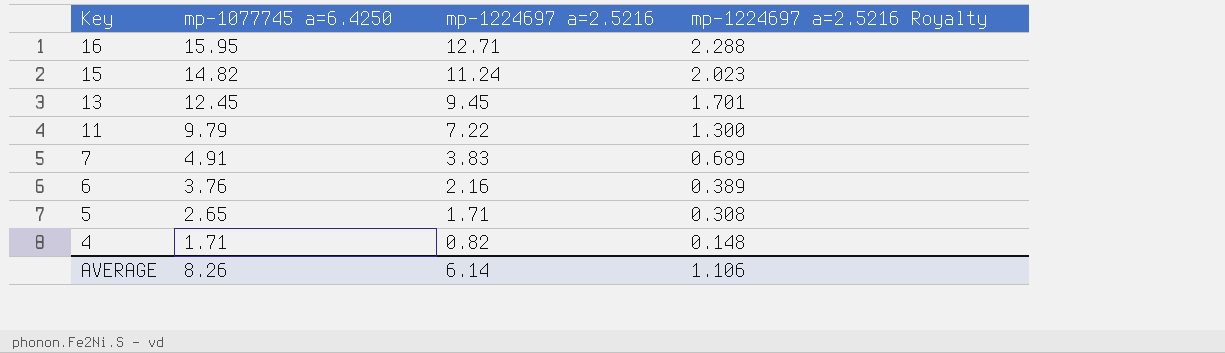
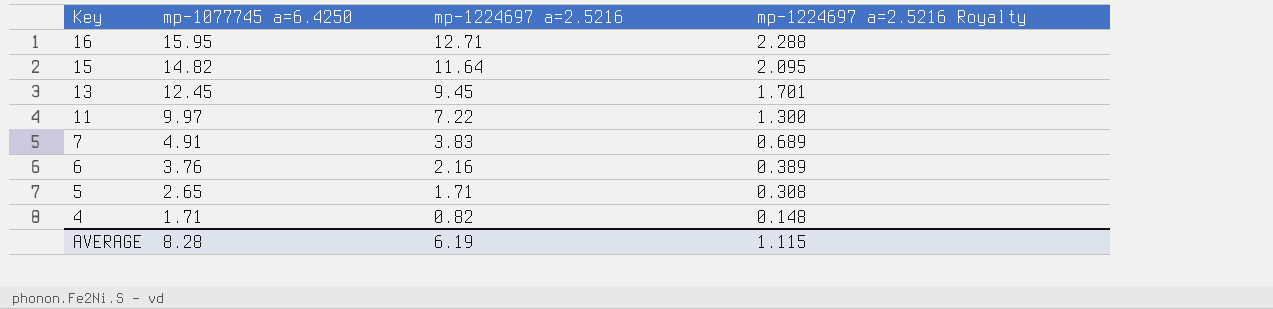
15 | mp-1224697 a=2.5216: 11.24 -> 11.64
15 | mp-1224697 a=2.5216 Royalty: 2.023 -> 2.095
11 | mp-1077745 a=6.4250: 9.79 -> 9.97
AVERAGE | mp-1077745 a=6.4250: 8.26 -> 8.28
AVERAGE | mp-1224697 a=2.5216: 6.14 -> 6.19
AVERAGE | mp-1224697 a=2.5216 Royalty: 1.106 -> 1.115

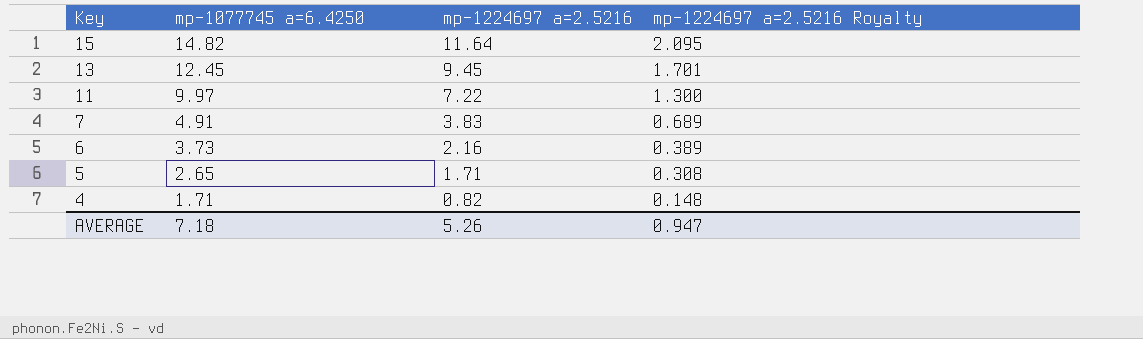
row 16: 15.95 | 12.71 | 2.288 -> none
6 | mp-1077745 a=6.4250: 3.76 -> 3.73
AVERAGE | mp-1077745 a=6.4250: 8.28 -> 7.18
AVERAGE | mp-1224697 a=2.5216: 6.19 -> 5.26
AVERAGE | mp-1224697 a=2.5216 Royalty: 1.115 -> 0.947

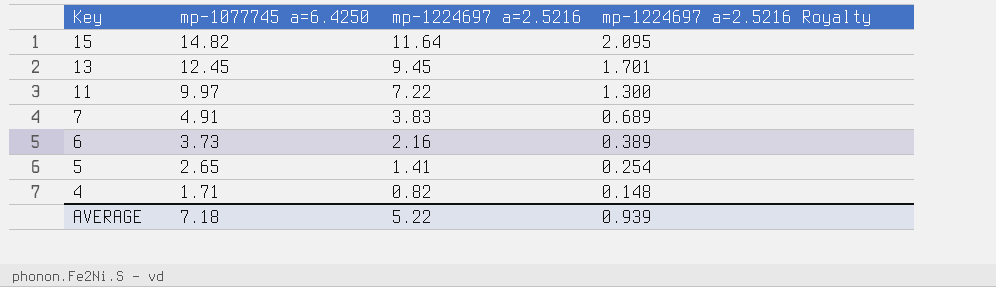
5 | mp-1224697 a=2.5216: 1.71 -> 1.41
5 | mp-1224697 a=2.5216 Royalty: 0.308 -> 0.254
AVERAGE | mp-1224697 a=2.5216: 5.26 -> 5.22
AVERAGE | mp-1224697 a=2.5216 Royalty: 0.947 -> 0.939

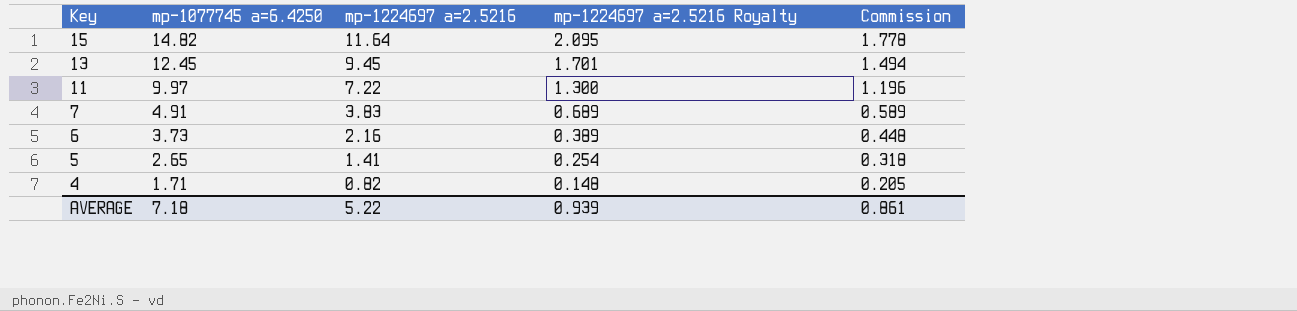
column Commission | formula: none -> [mp-1077745 a=6.4250] * 0.12

